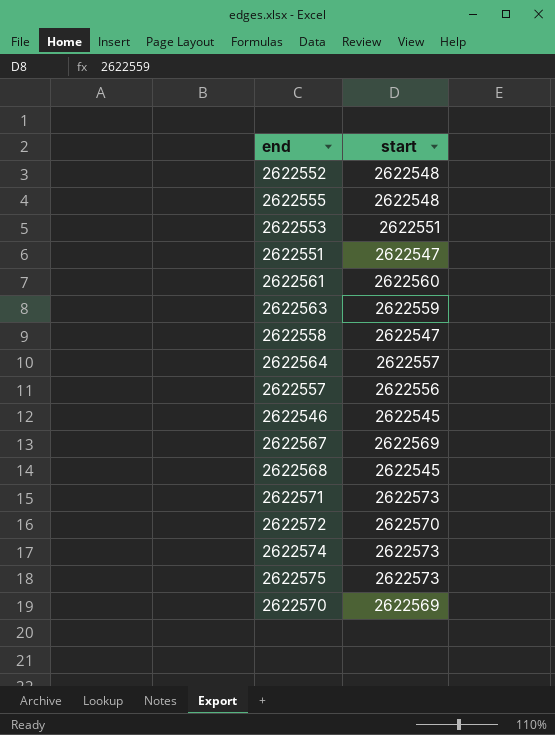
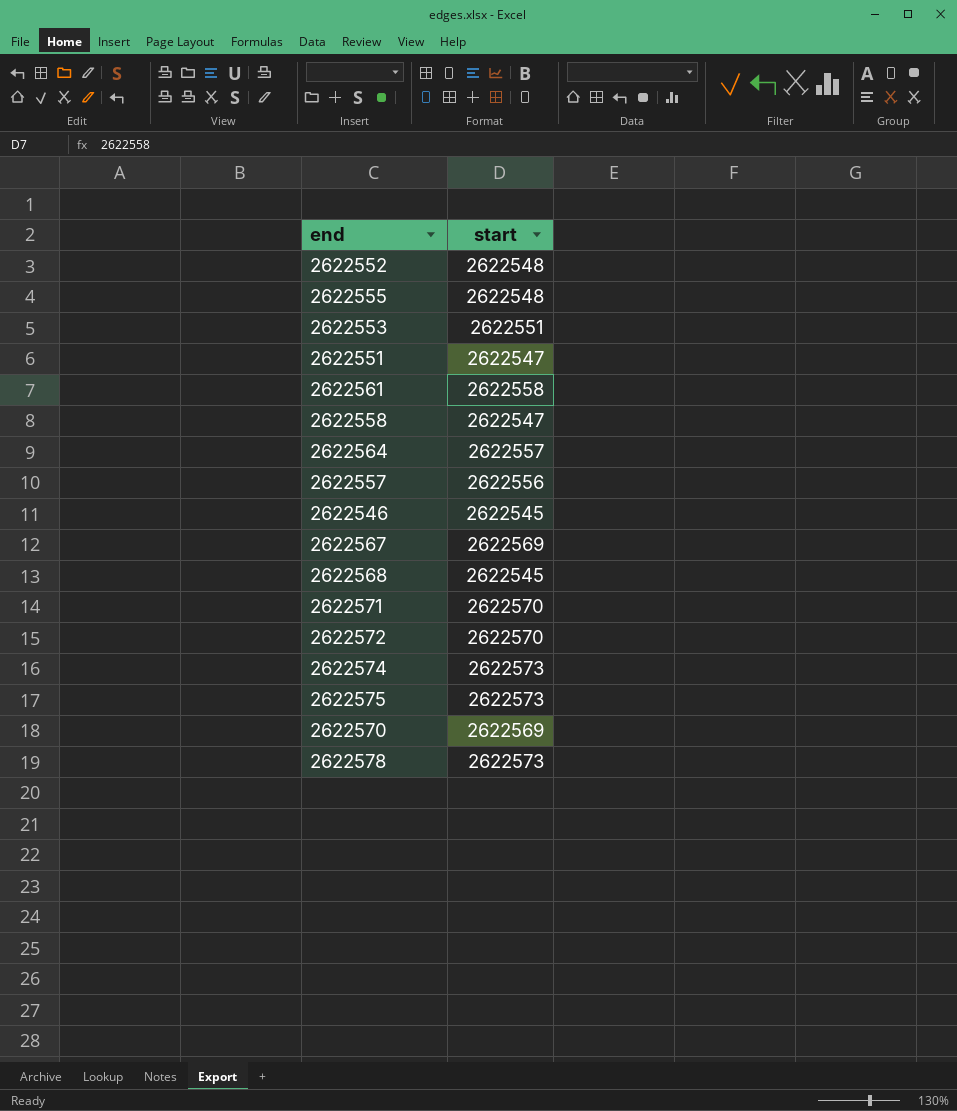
row 2622563: 2622559 -> none
2622561 | start: 2622560 -> 2622558
2622571 | start: 2622573 -> 2622570
row 2622578: none -> 2622573

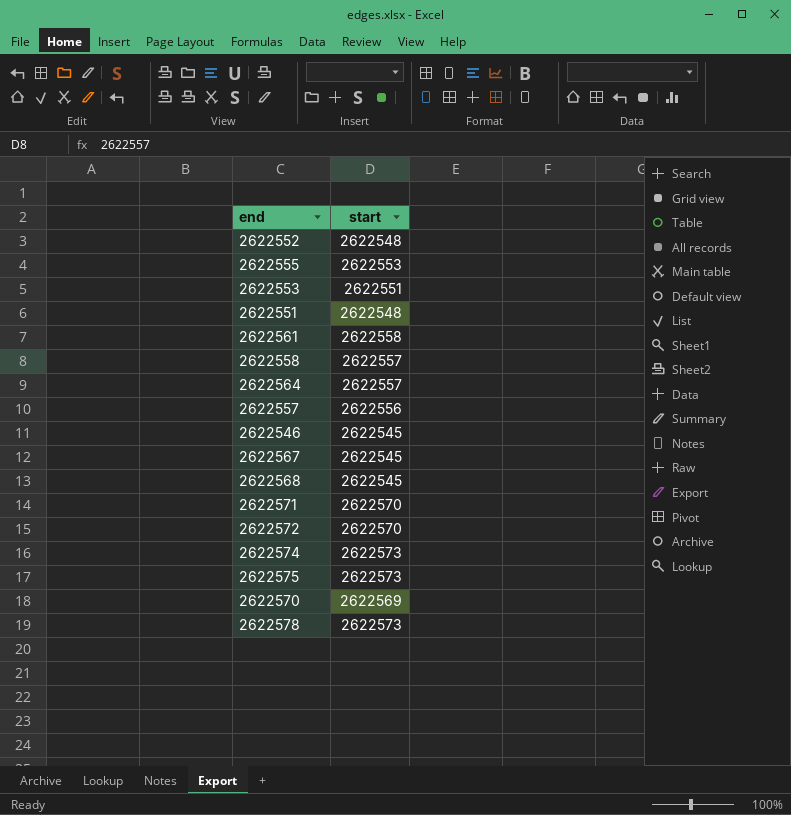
2622555 | start: 2622548 -> 2622553
2622551 | start: 2622547 -> 2622548
2622558 | start: 2622547 -> 2622557
2622567 | start: 2622569 -> 2622545

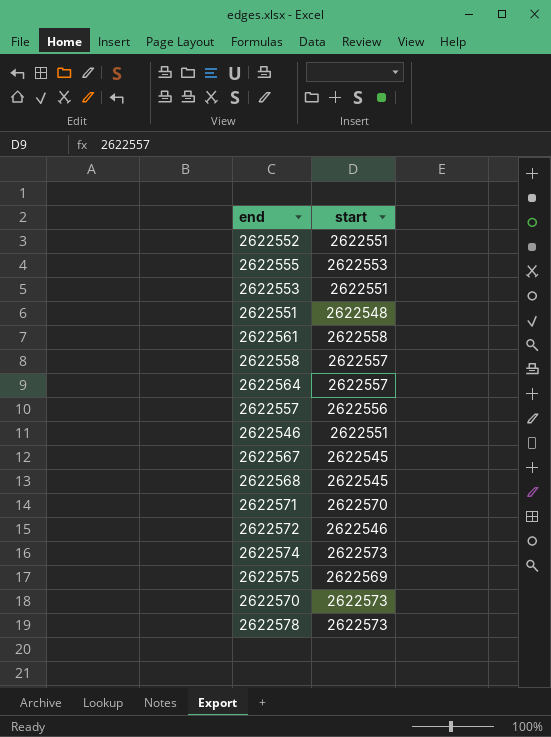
2622552 | start: 2622548 -> 2622551
2622546 | start: 2622545 -> 2622551
2622572 | start: 2622570 -> 2622546
2622575 | start: 2622573 -> 2622569
2622570 | start: 2622569 -> 2622573

